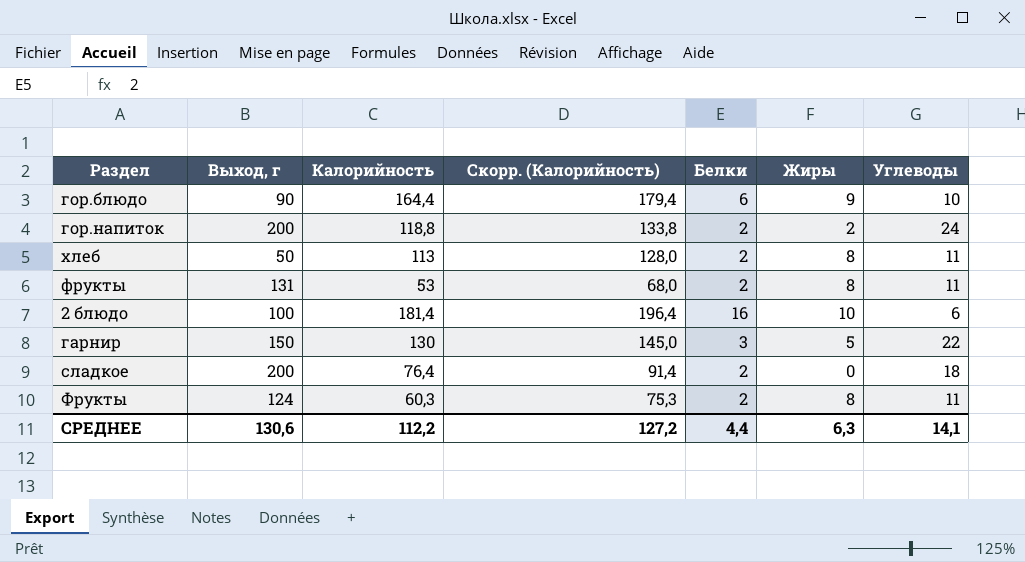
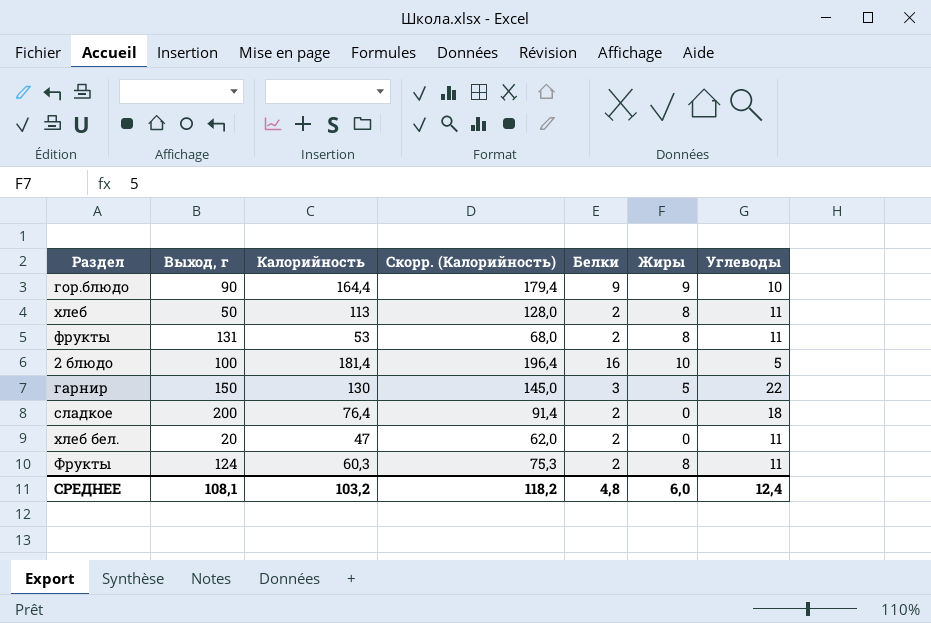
row гор.напиток: 200 | 118,8 | 133,8 | 2 | 2 | 24 -> none
гор.блюдо | Белки: 6 -> 9
2 блюдо | Углеводы: 6 -> 5
row хлеб бел.: none -> 20 | 47 | 62,0 | 2 | 0 | 11
СРЕДНЕЕ | Выход, г: 130,6 -> 108,1
СРЕДНЕЕ | Калорийность: 112,2 -> 103,2
СРЕДНЕЕ | Скорр. (Калорийность): 127,2 -> 118,2
СРЕДНЕЕ | Белки: 4,4 -> 4,8
СРЕДНЕЕ | Жиры: 6,3 -> 6,0
СРЕДНЕЕ | Углеводы: 14,1 -> 12,4

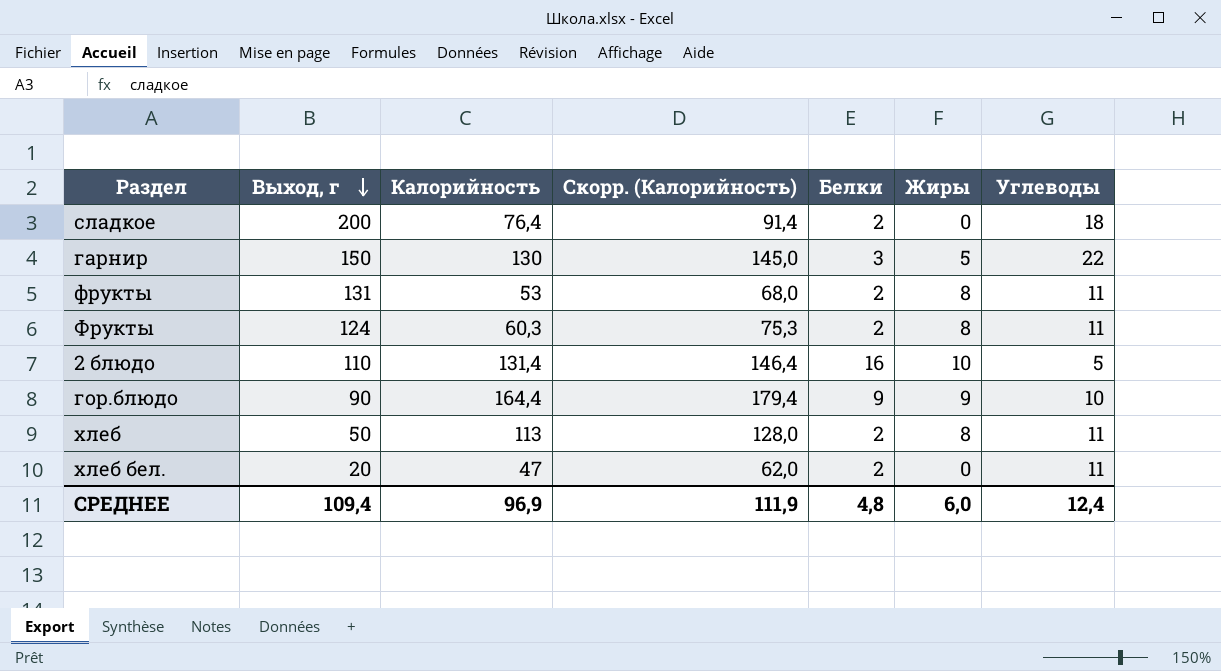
row order: none -> Выход, г descending
2 блюдо | Выход, г: 100 -> 110
2 блюдо | Калорийность: 181,4 -> 131,4
2 блюдо | Скорр. (Калорийность): 196,4 -> 146,4
СРЕДНЕЕ | Выход, г: 108,1 -> 109,4
СРЕДНЕЕ | Калорийность: 103,2 -> 96,9
СРЕДНЕЕ | Скорр. (Калорийность): 118,2 -> 111,9

